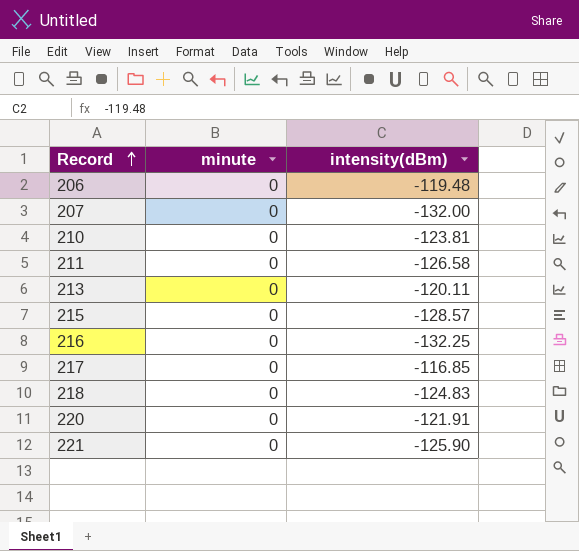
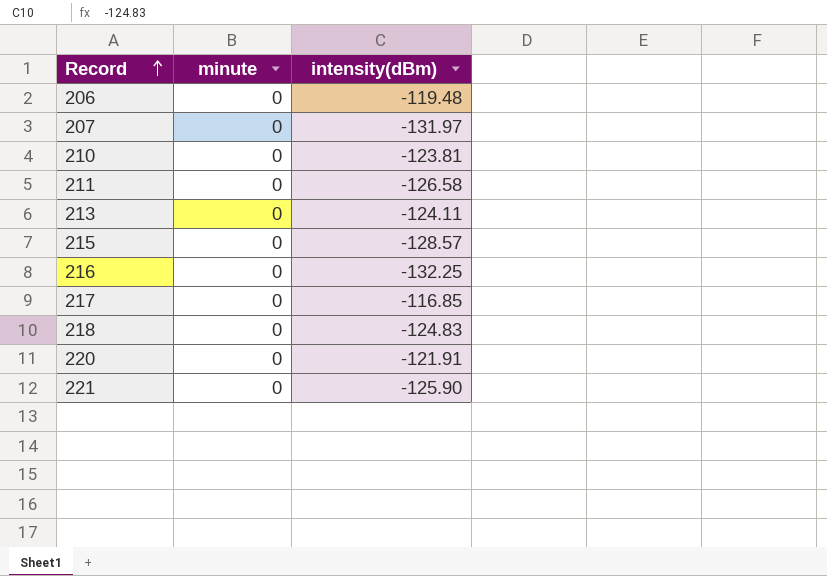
207 | intensity(dBm): -132.00 -> -131.97
213 | intensity(dBm): -120.11 -> -124.11

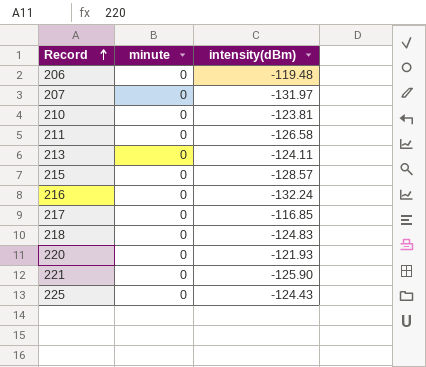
216 | intensity(dBm): -132.25 -> -132.24
220 | intensity(dBm): -121.91 -> -121.93
row 225: none -> 0 | -124.43

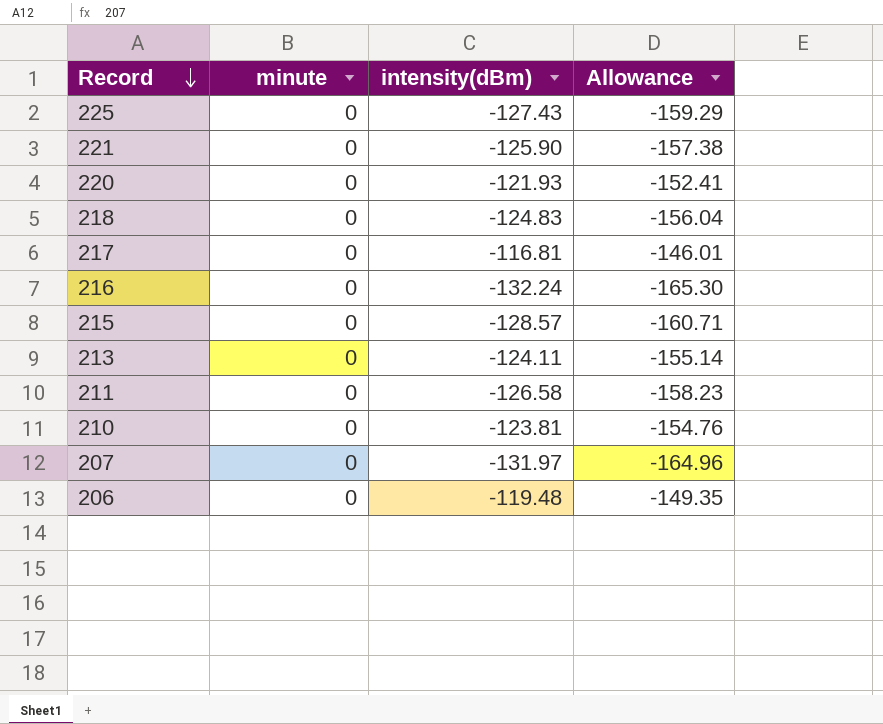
row order: Record ascending -> Record descending
column Allowance | formula: none -> [intensity(dBm)] * 1.25
225 | intensity(dBm): -124.43 -> -127.43
217 | intensity(dBm): -116.85 -> -116.81

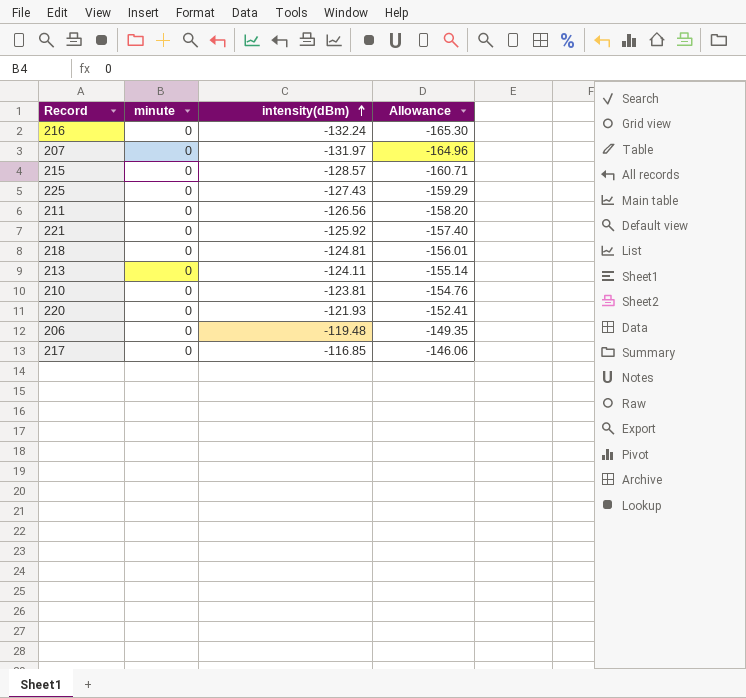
row order: Record descending -> intensity(dBm) ascending
211 | intensity(dBm): -126.58 -> -126.56
211 | Allowance: -158.23 -> -158.20
221 | intensity(dBm): -125.90 -> -125.92
221 | Allowance: -157.38 -> -157.40
218 | intensity(dBm): -124.83 -> -124.81
218 | Allowance: -156.04 -> -156.01
217 | intensity(dBm): -116.81 -> -116.85
217 | Allowance: -146.01 -> -146.06

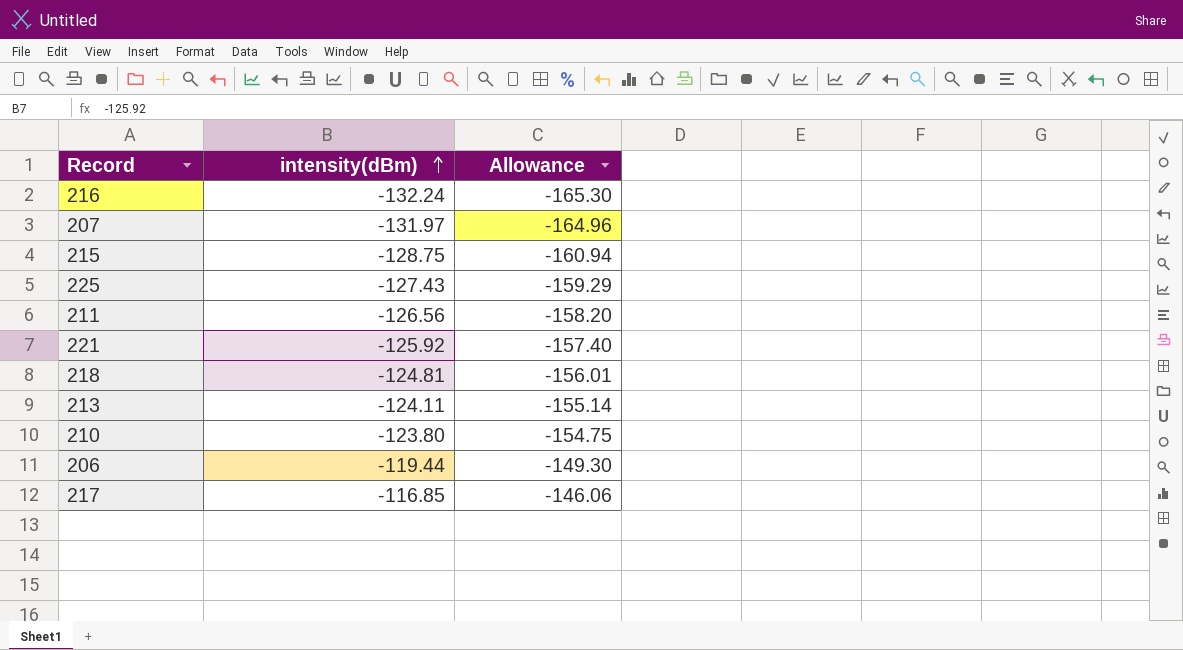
column minute | position: 2 -> none
row 220: 0 | -121.93 | -152.41 -> none
215 | intensity(dBm): -128.57 -> -128.75
215 | Allowance: -160.71 -> -160.94
210 | intensity(dBm): -123.81 -> -123.80
210 | Allowance: -154.76 -> -154.75
206 | intensity(dBm): -119.48 -> -119.44
206 | Allowance: -149.35 -> -149.30

